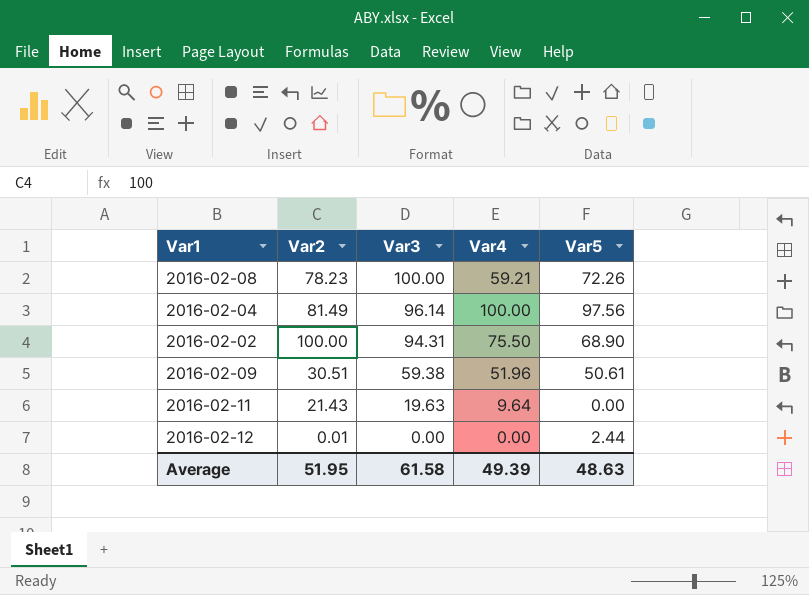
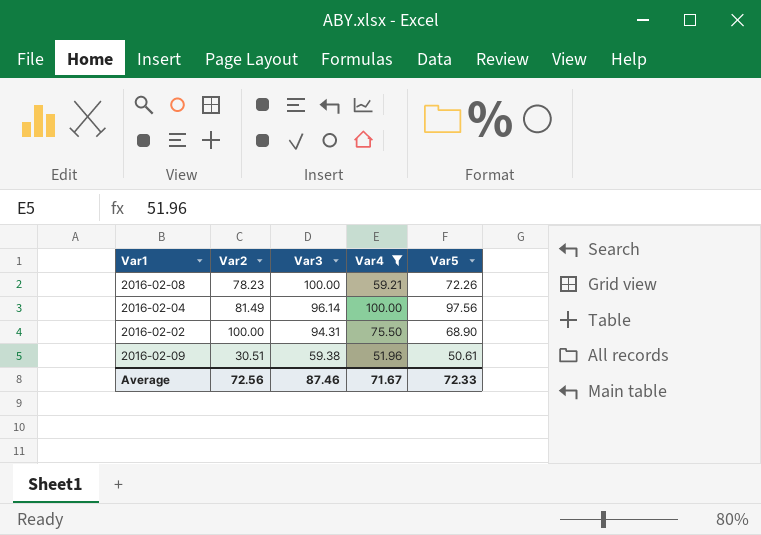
filter: none -> Var4 >= 51.96
Average | Var2: 51.95 -> 72.56
Average | Var3: 61.58 -> 87.46
Average | Var4: 49.39 -> 71.67
Average | Var5: 48.63 -> 72.33

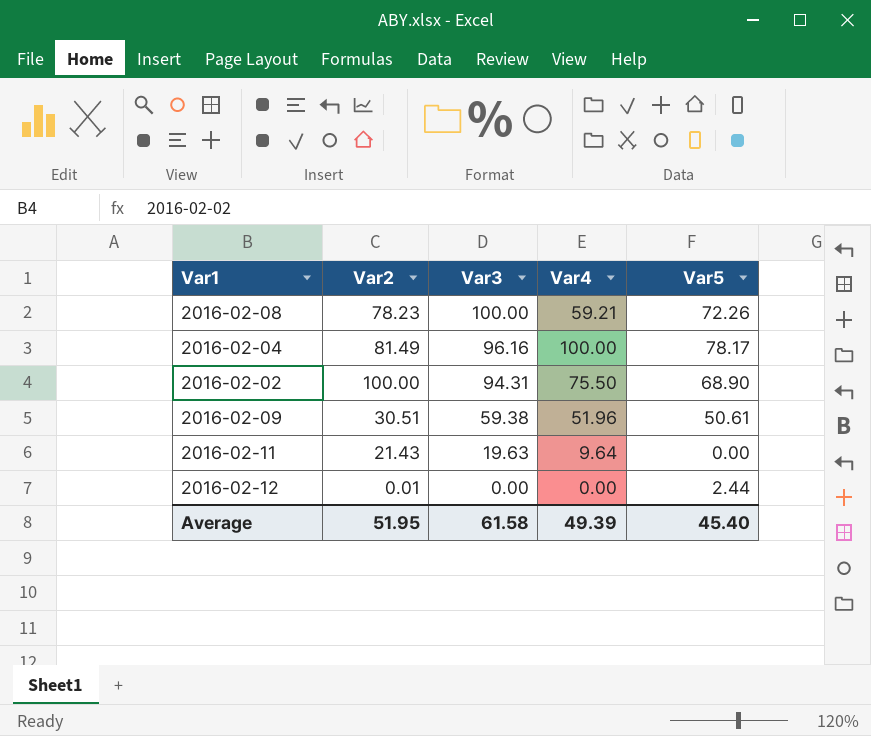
filter: Var4 >= 51.96 -> none
2016-02-04 | Var3: 96.14 -> 96.16
2016-02-04 | Var5: 97.56 -> 78.17
Average | Var2: 72.56 -> 51.95
Average | Var3: 87.46 -> 61.58
Average | Var4: 71.67 -> 49.39
Average | Var5: 72.33 -> 45.40

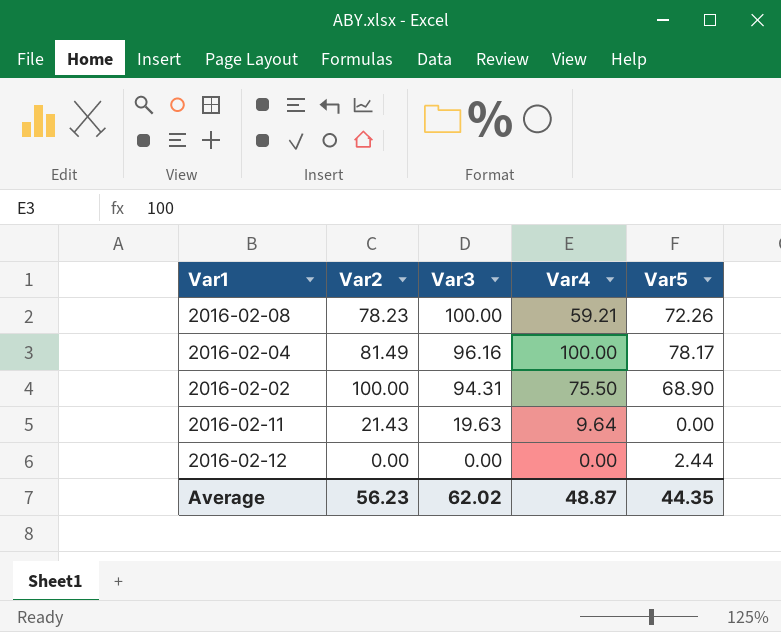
row 2016-02-09: 30.51 | 59.38 | 51.96 | 50.61 -> none
2016-02-12 | Var2: 0.01 -> 0.00
Average | Var2: 51.95 -> 56.23
Average | Var3: 61.58 -> 62.02
Average | Var4: 49.39 -> 48.87
Average | Var5: 45.40 -> 44.35

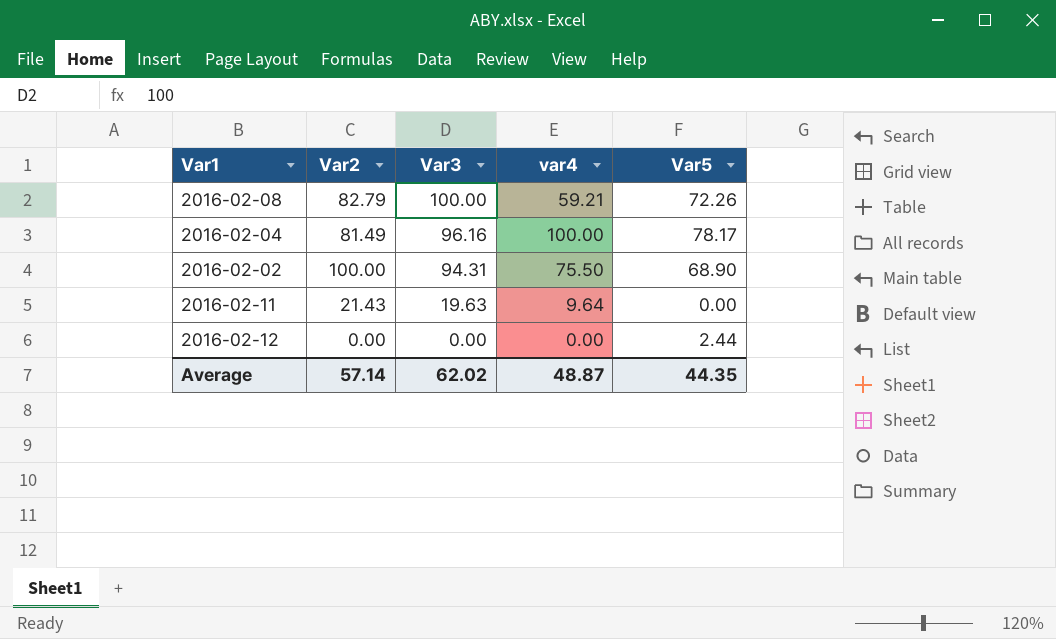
column name: Var4 -> var4
2016-02-08 | Var2: 78.23 -> 82.79
Average | Var2: 56.23 -> 57.14

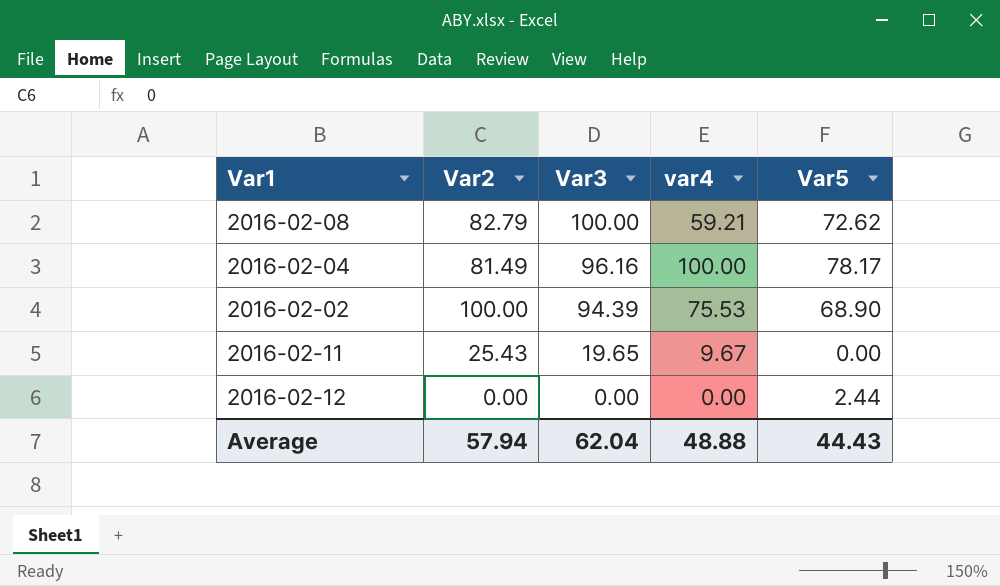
2016-02-08 | Var5: 72.26 -> 72.62
2016-02-02 | Var3: 94.31 -> 94.39
2016-02-02 | var4: 75.50 -> 75.53
2016-02-11 | Var2: 21.43 -> 25.43
2016-02-11 | Var3: 19.63 -> 19.65
2016-02-11 | var4: 9.64 -> 9.67
Average | Var2: 57.14 -> 57.94
Average | Var3: 62.02 -> 62.04
Average | var4: 48.87 -> 48.88
Average | Var5: 44.35 -> 44.43

